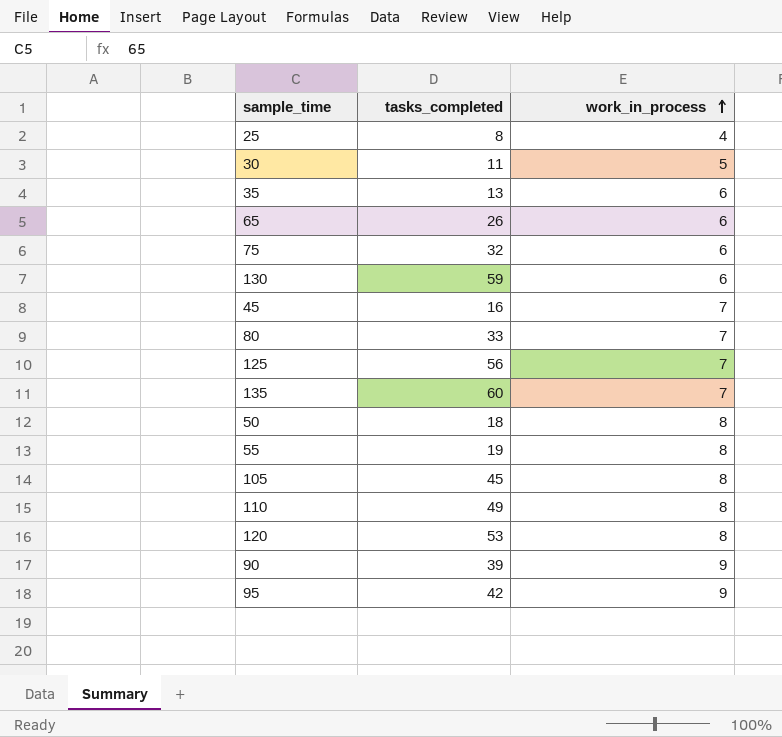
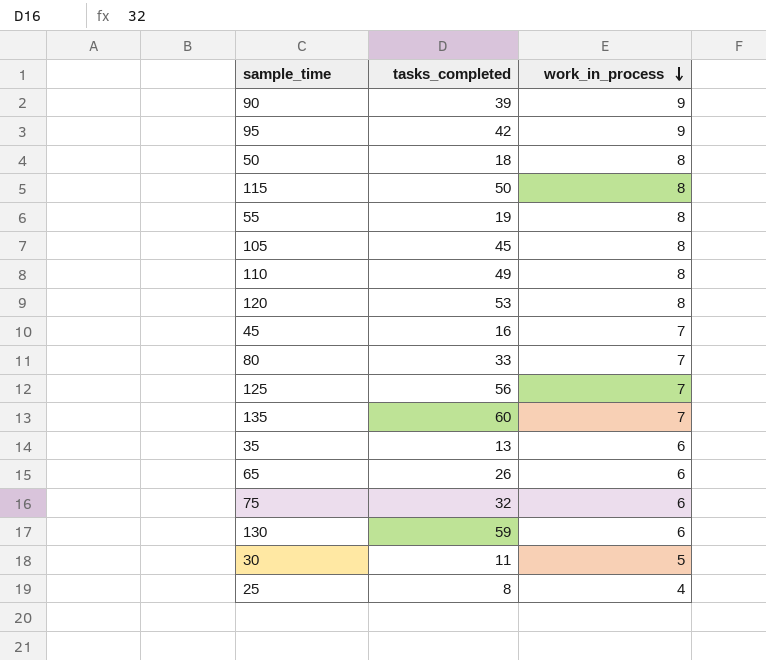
row order: work_in_process ascending -> work_in_process descending
row 115: none -> 50 | 8

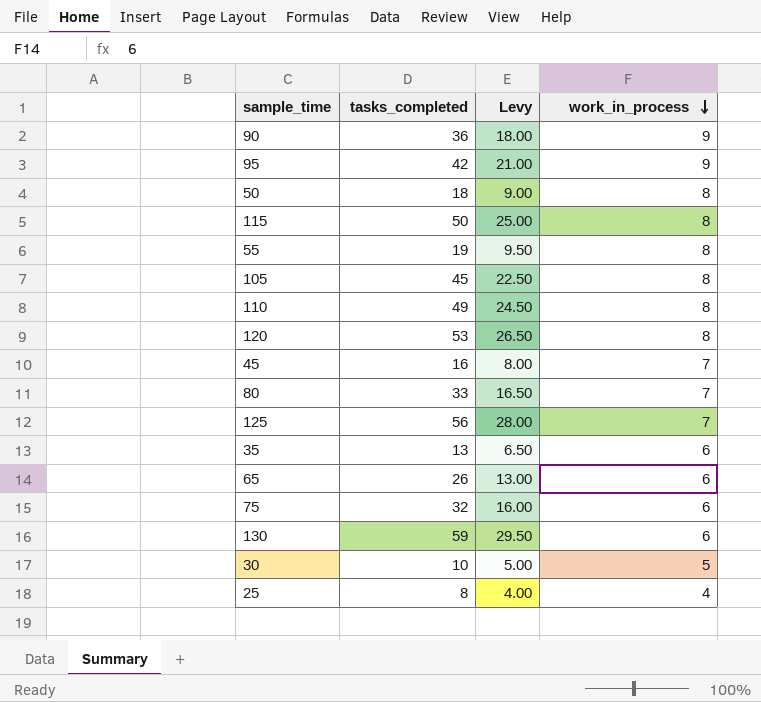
column Levy | formula: none -> [tasks_completed] * 0.5
row 135: 60 | 7 -> none
90 | tasks_completed: 39 -> 36
30 | tasks_completed: 11 -> 10

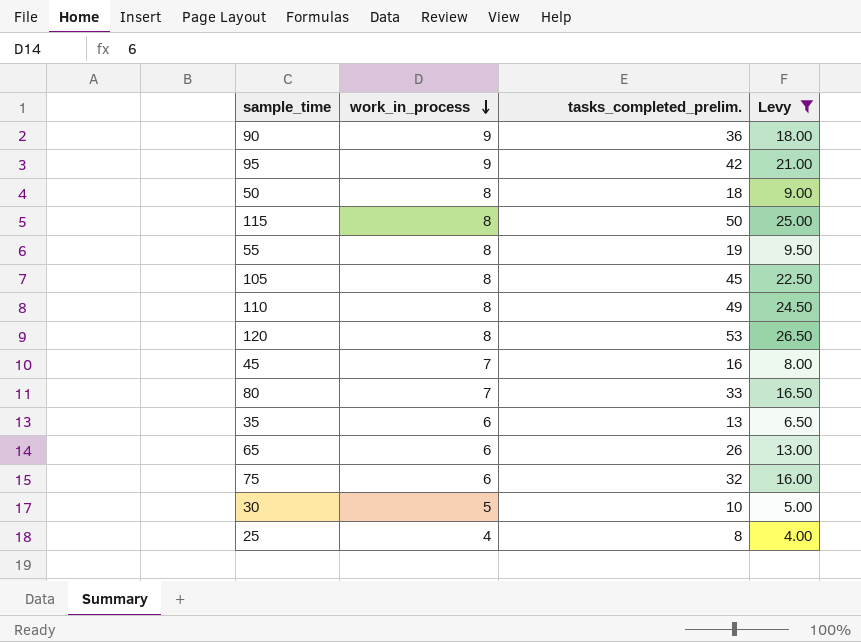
filter: none -> Levy <= 26.50
column work_in_process | position: 4 -> 2
column name: tasks_completed -> tasks_completed_prelim.

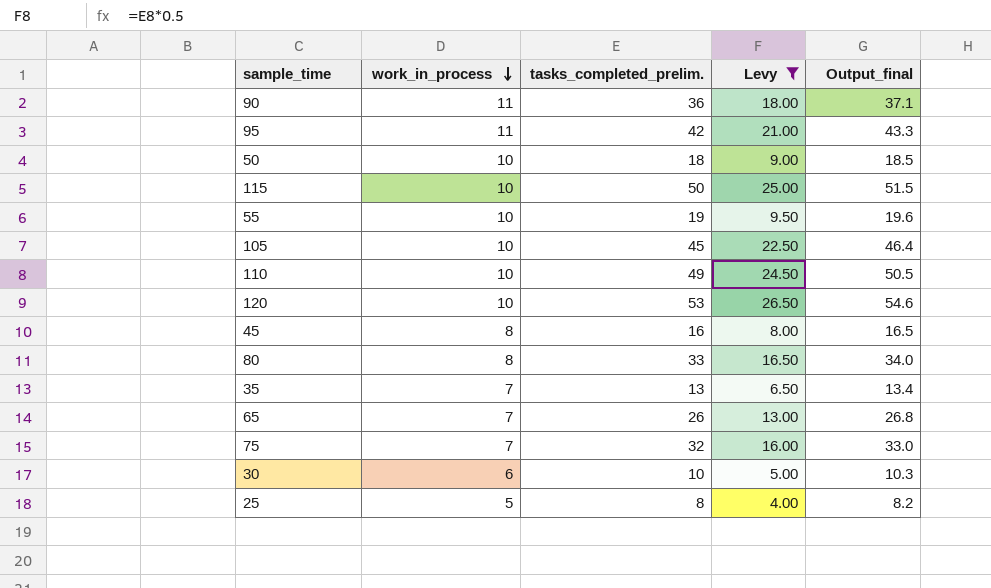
column Output_final | formula: none -> [tasks_completed_prelim.] * 1.03
90 | work_in_process: 9 -> 11
95 | work_in_process: 9 -> 11
50 | work_in_process: 8 -> 10
115 | work_in_process: 8 -> 10
55 | work_in_process: 8 -> 10
105 | work_in_process: 8 -> 10
110 | work_in_process: 8 -> 10
120 | work_in_process: 8 -> 10
45 | work_in_process: 7 -> 8
80 | work_in_process: 7 -> 8
35 | work_in_process: 6 -> 7
65 | work_in_process: 6 -> 7
75 | work_in_process: 6 -> 7
30 | work_in_process: 5 -> 6
25 | work_in_process: 4 -> 5

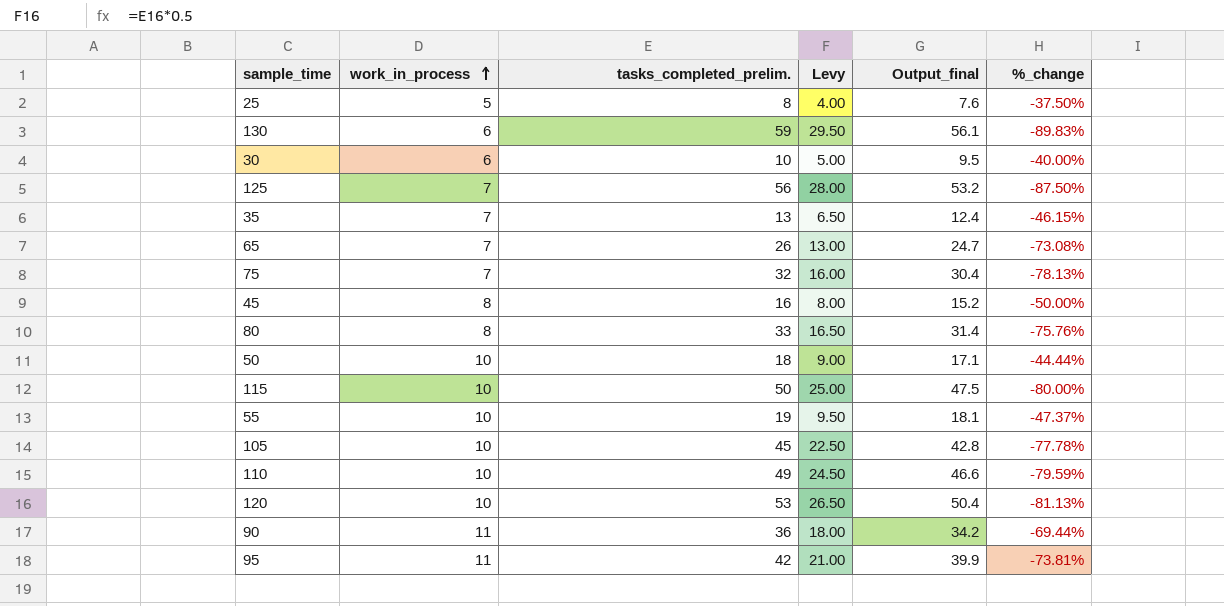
filter: Levy <= 26.50 -> none
row order: work_in_process descending -> work_in_process ascending
column Output_final | formula: [tasks_completed_prelim.] * 1.03 -> [tasks_completed_prelim.] * 0.95
column %_change | formula: none -> ([work_in_process] - [tasks_completed_prelim.]) / [tasks_completed_prelim.]

